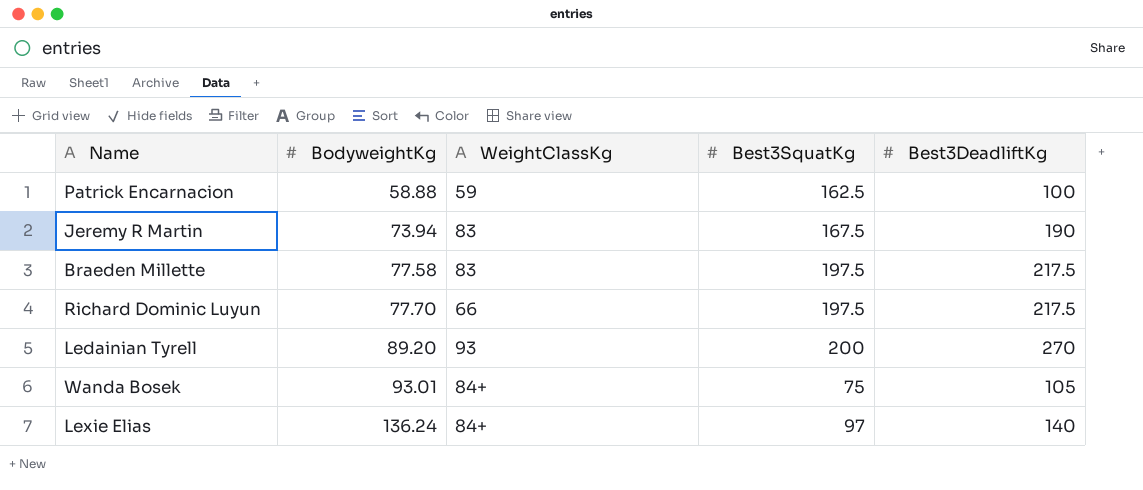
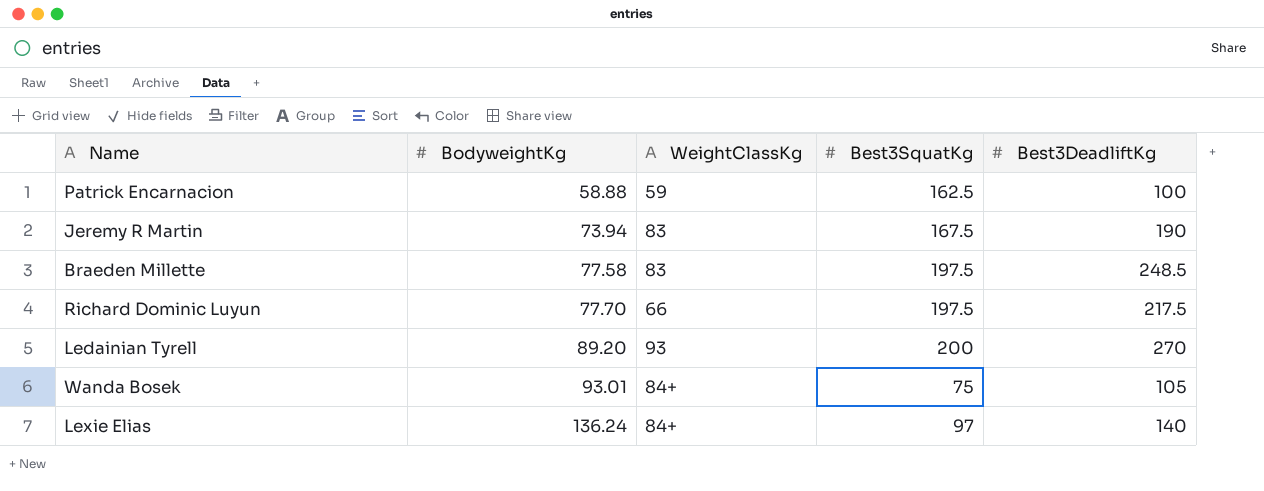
Braeden Millette | Best3DeadliftKg: 217.5 -> 248.5

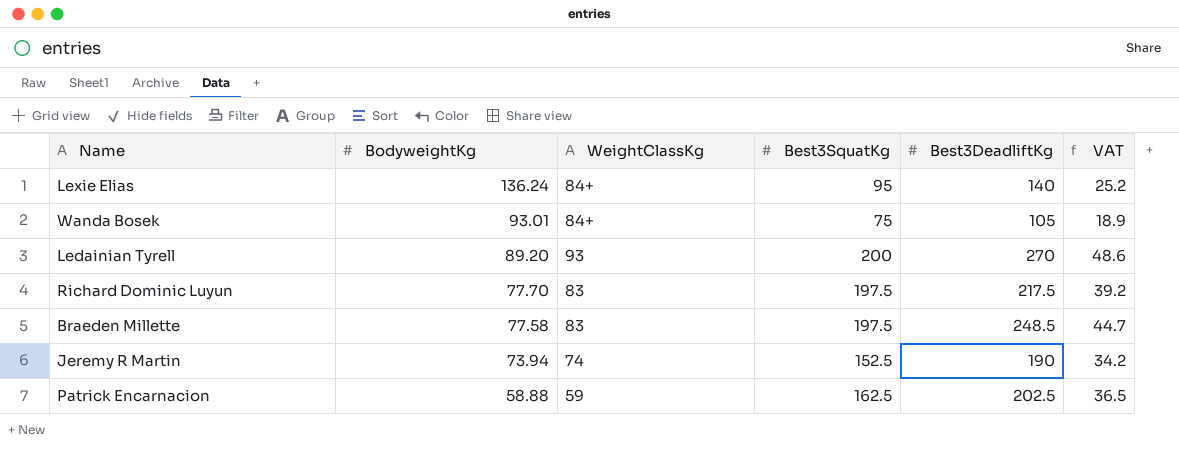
row order: BodyweightKg ascending -> BodyweightKg descending
column VAT | formula: none -> [Best3DeadliftKg] * 0.18
Lexie Elias | Best3SquatKg: 97 -> 95
Richard Dominic Luyun | WeightClassKg: 66 -> 83
Jeremy R Martin | WeightClassKg: 83 -> 74
Jeremy R Martin | Best3SquatKg: 167.5 -> 152.5
Patrick Encarnacion | Best3DeadliftKg: 100 -> 202.5

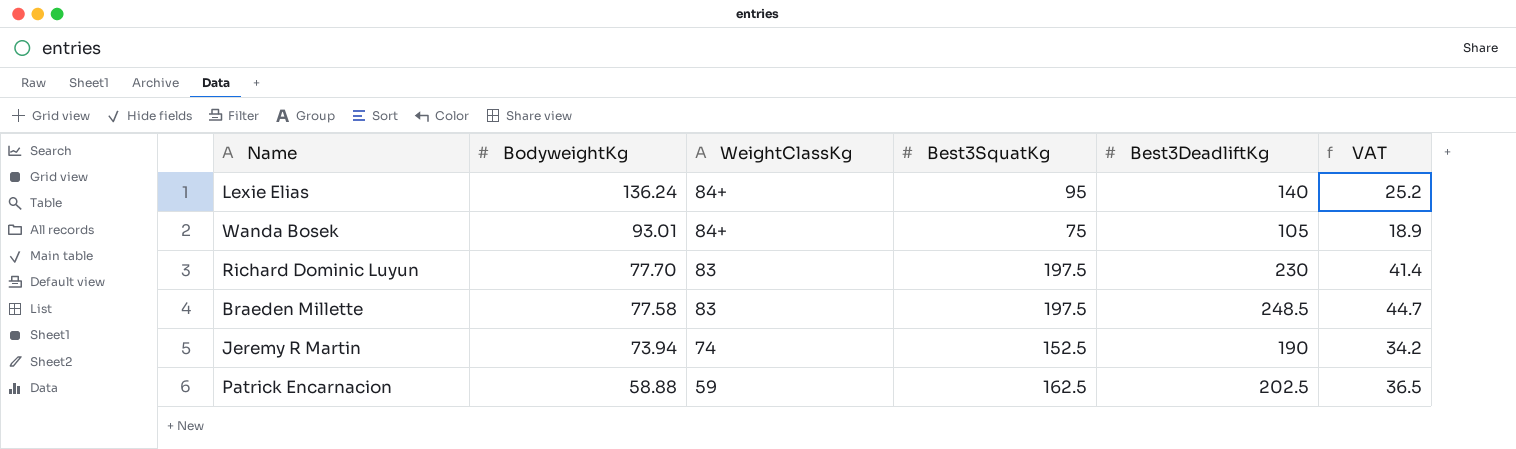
row Ledainian Tyrell: 89.20 | 93 | 200 | 270 | 48.6 -> none
Richard Dominic Luyun | Best3DeadliftKg: 217.5 -> 230
Richard Dominic Luyun | VAT: 39.2 -> 41.4

